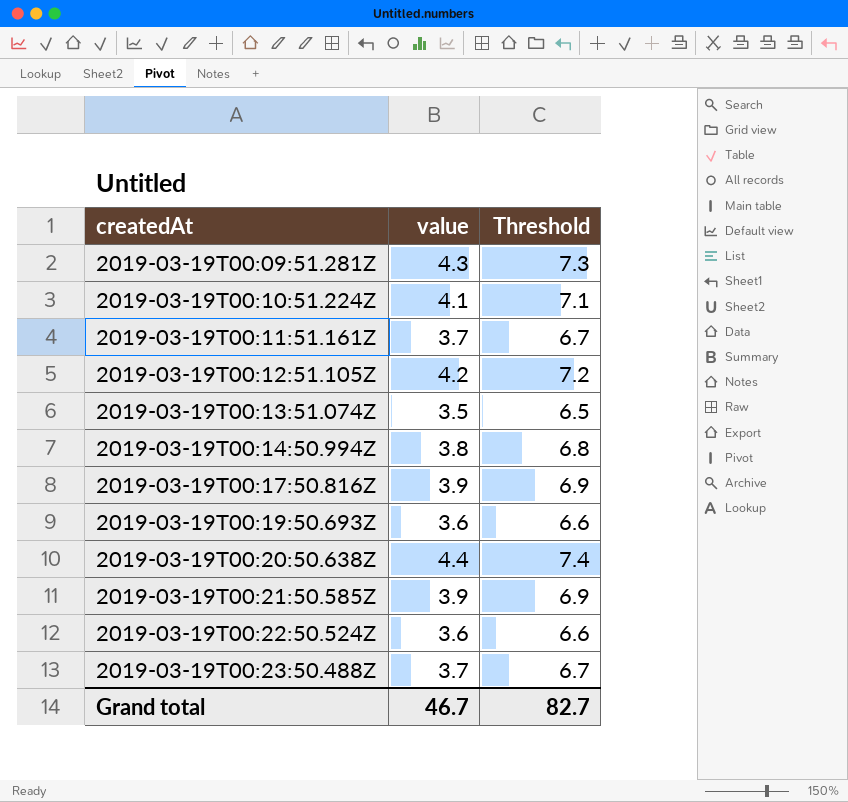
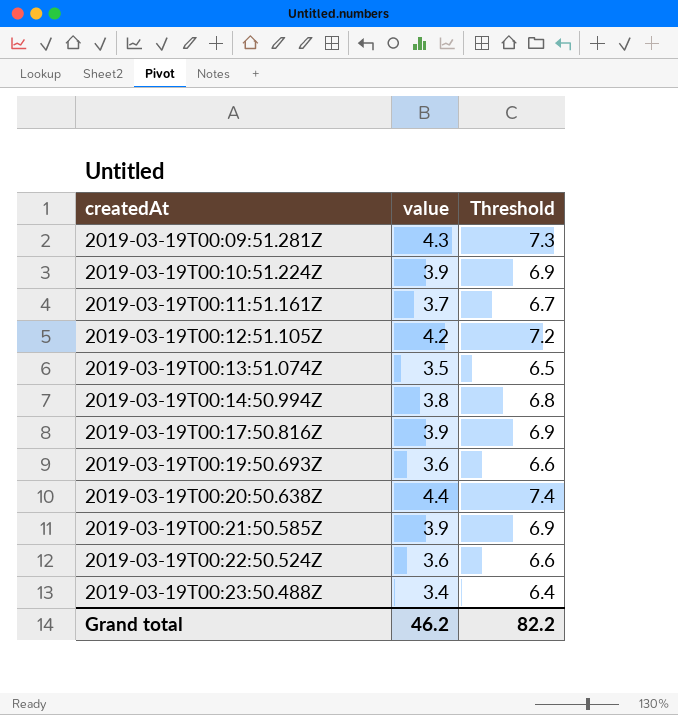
2019-03-19T00:10:51.224Z | value: 4.1 -> 3.9
2019-03-19T00:10:51.224Z | Threshold: 7.1 -> 6.9
2019-03-19T00:23:50.488Z | value: 3.7 -> 3.4
2019-03-19T00:23:50.488Z | Threshold: 6.7 -> 6.4
Grand total | value: 46.7 -> 46.2
Grand total | Threshold: 82.7 -> 82.2

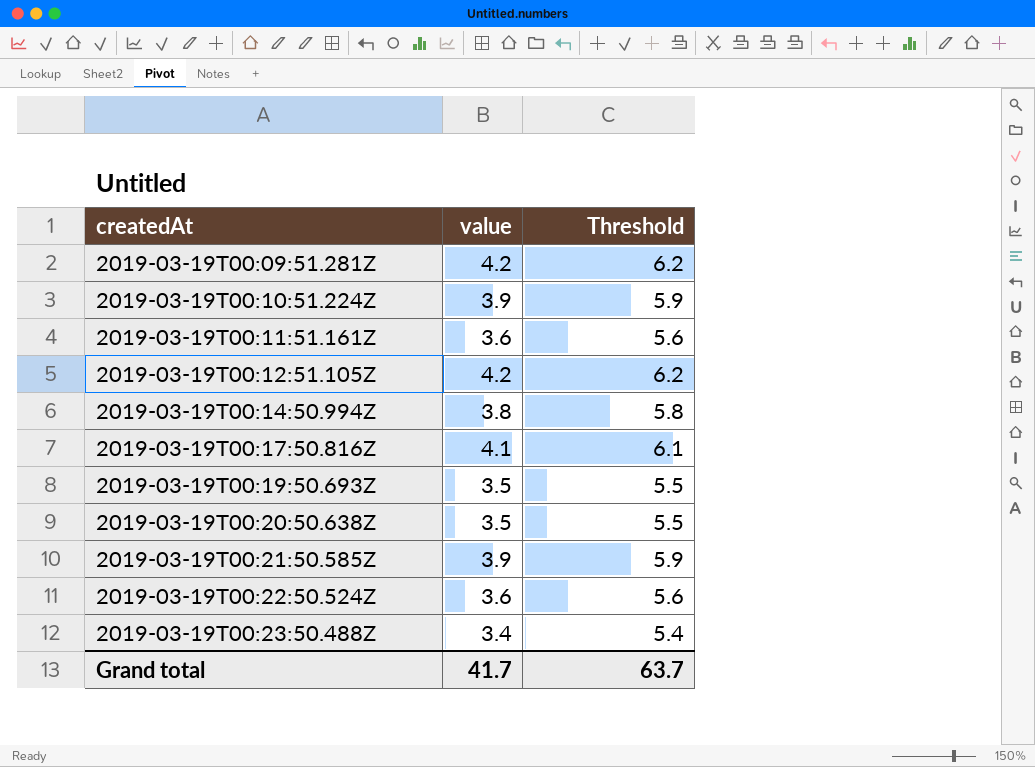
column Threshold | formula: [value] + 3 -> [value] + 2
row 2019-03-19T00:13:51.074Z: 3.5 | 6.5 -> none
2019-03-19T00:09:51.281Z | value: 4.3 -> 4.2
2019-03-19T00:11:51.161Z | value: 3.7 -> 3.6
2019-03-19T00:17:50.816Z | value: 3.9 -> 4.1
2019-03-19T00:19:50.693Z | value: 3.6 -> 3.5
2019-03-19T00:20:50.638Z | value: 4.4 -> 3.5
Grand total | value: 46.2 -> 41.7
Grand total | Threshold: 82.2 -> 63.7

